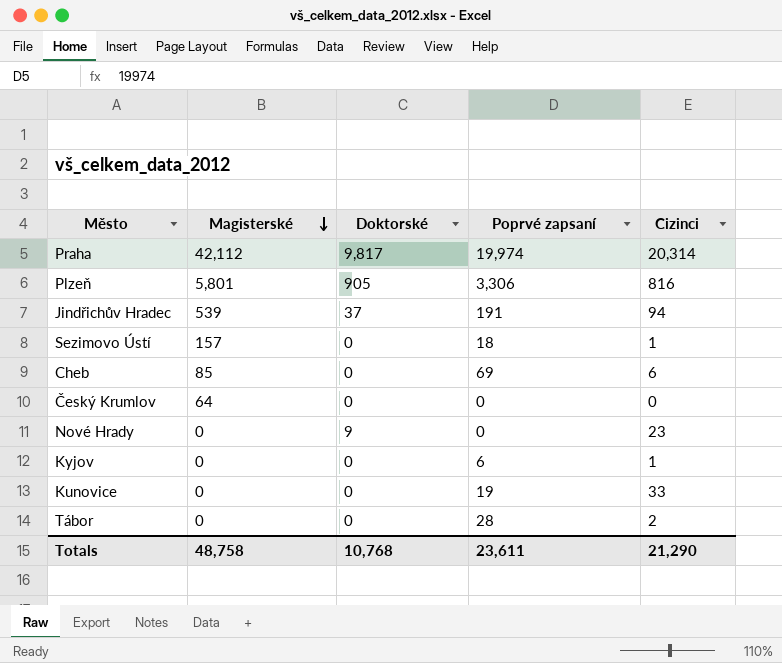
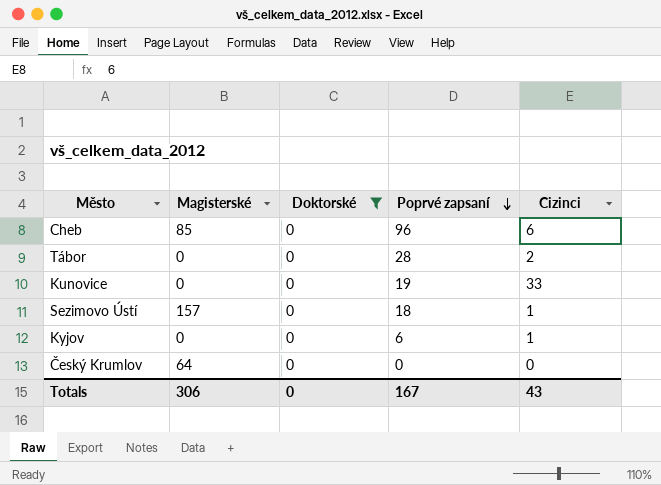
filter: none -> Doktorské = 0
row order: Magisterské descending -> Poprvé zapsaní descending
Cheb | Poprvé zapsaní: 69 -> 96
Totals | Magisterské: 48,758 -> 306
Totals | Doktorské: 10,768 -> 0
Totals | Poprvé zapsaní: 23,611 -> 167
Totals | Cizinci: 21,290 -> 43

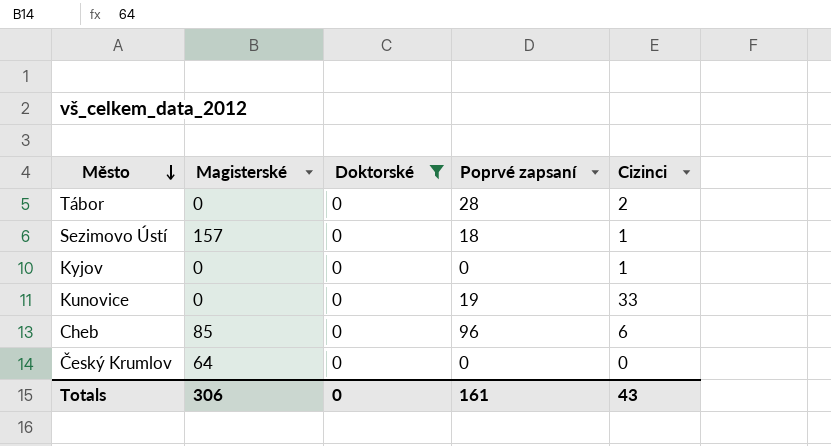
row order: Poprvé zapsaní descending -> Město descending
Kyjov | Poprvé zapsaní: 6 -> 0
Totals | Poprvé zapsaní: 167 -> 161

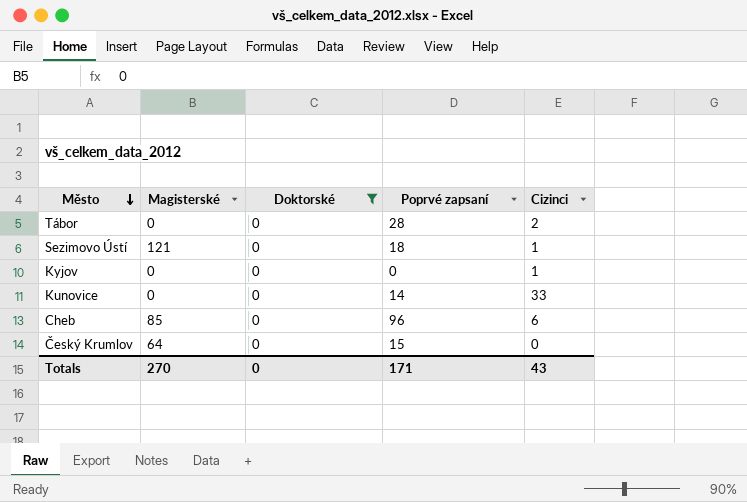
Sezimovo Ústí | Magisterské: 157 -> 121
Kunovice | Poprvé zapsaní: 19 -> 14
Český Krumlov | Poprvé zapsaní: 0 -> 15
Totals | Magisterské: 306 -> 270
Totals | Poprvé zapsaní: 161 -> 171

